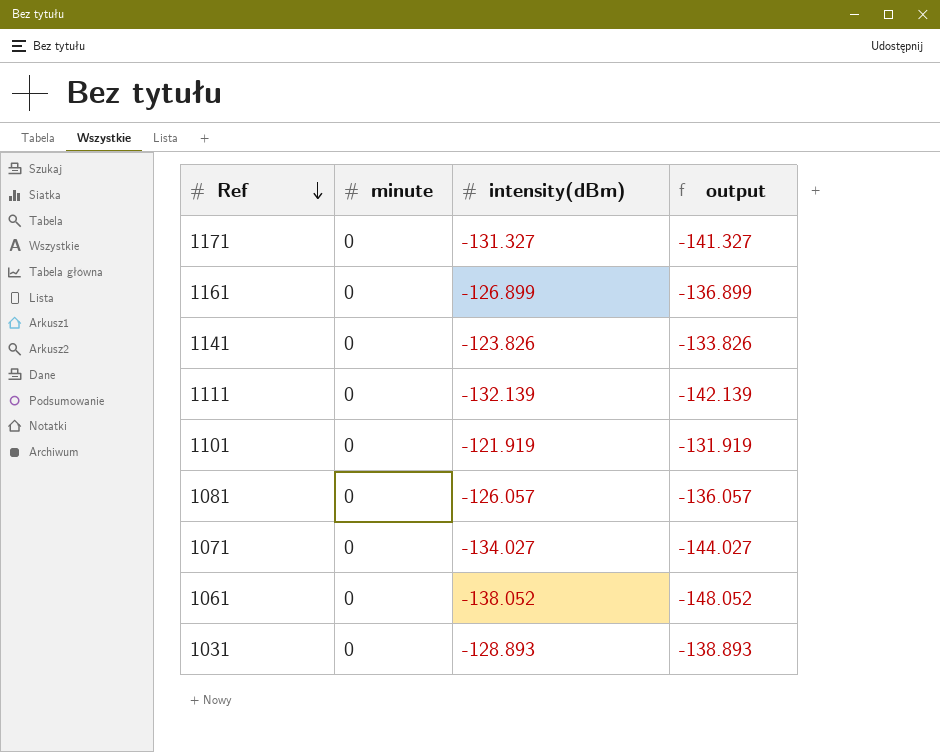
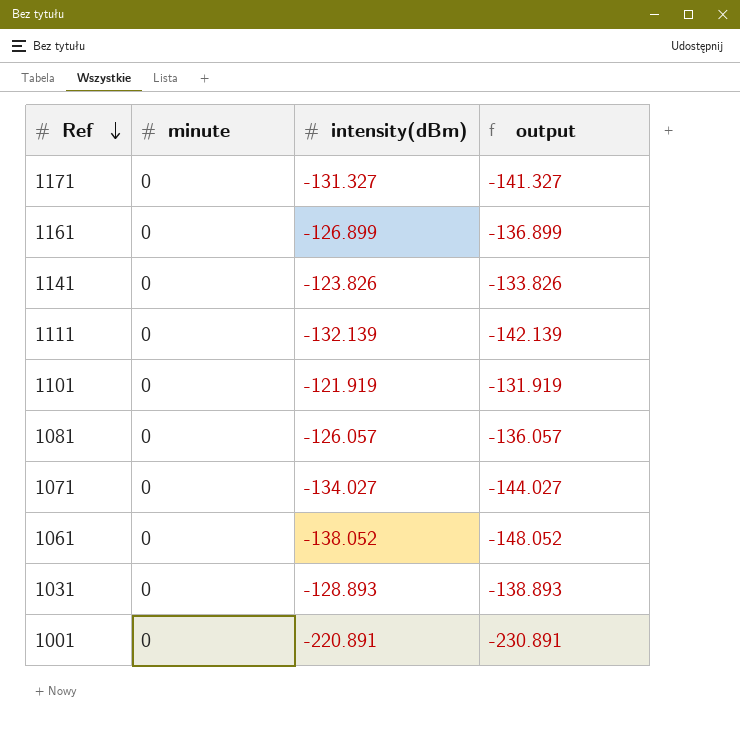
row 1001: none -> 0 | -220.891 | -230.891

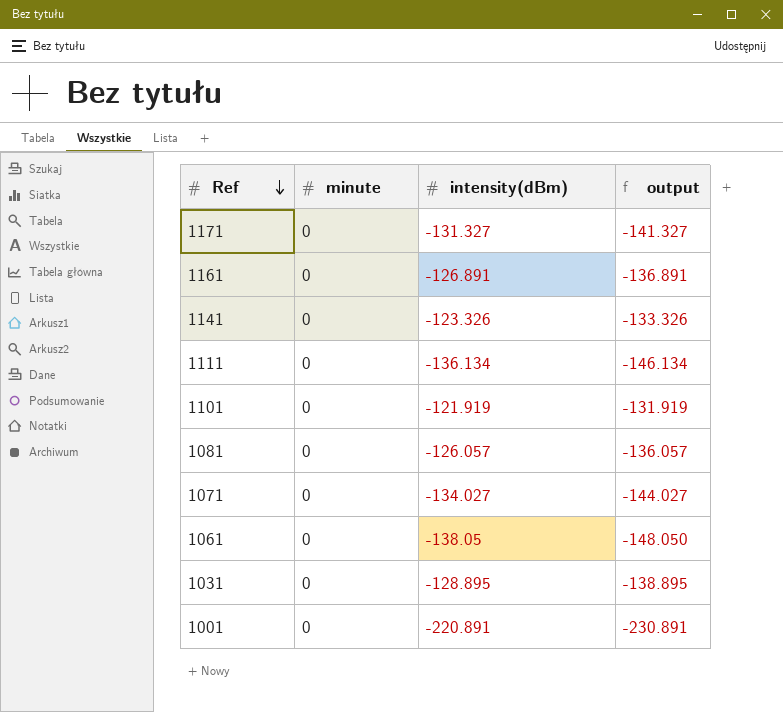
1161 | intensity(dBm): -126.899 -> -126.891
1161 | output: -136.899 -> -136.891
1141 | intensity(dBm): -123.826 -> -123.326
1141 | output: -133.826 -> -133.326
1111 | intensity(dBm): -132.139 -> -136.134
1111 | output: -142.139 -> -146.134
1061 | intensity(dBm): -138.052 -> -138.05
1061 | output: -148.052 -> -148.050
1031 | intensity(dBm): -128.893 -> -128.895
1031 | output: -138.893 -> -138.895

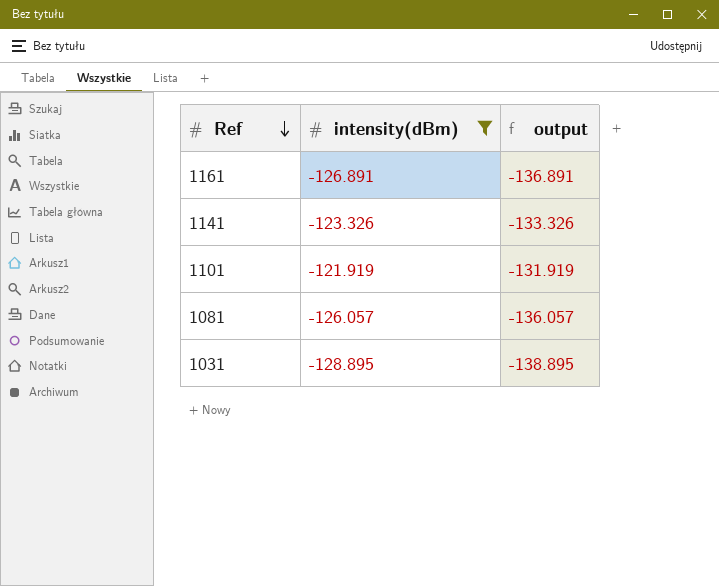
filter: none -> intensity(dBm) >= -128.895
column minute | position: 2 -> none

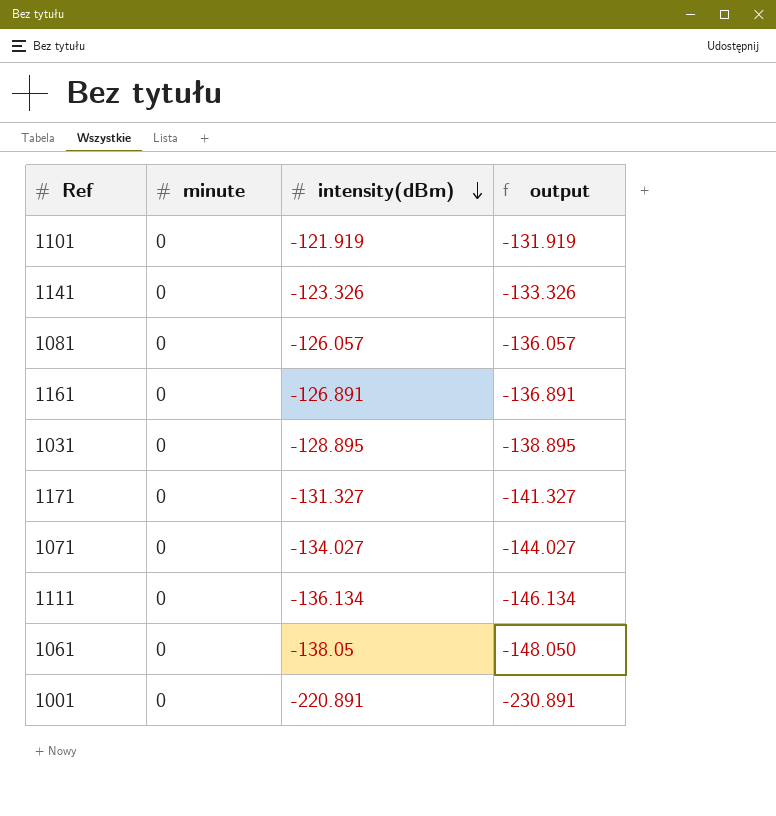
filter: intensity(dBm) >= -128.895 -> none
row order: Ref descending -> intensity(dBm) descending
column minute | position: none -> 2

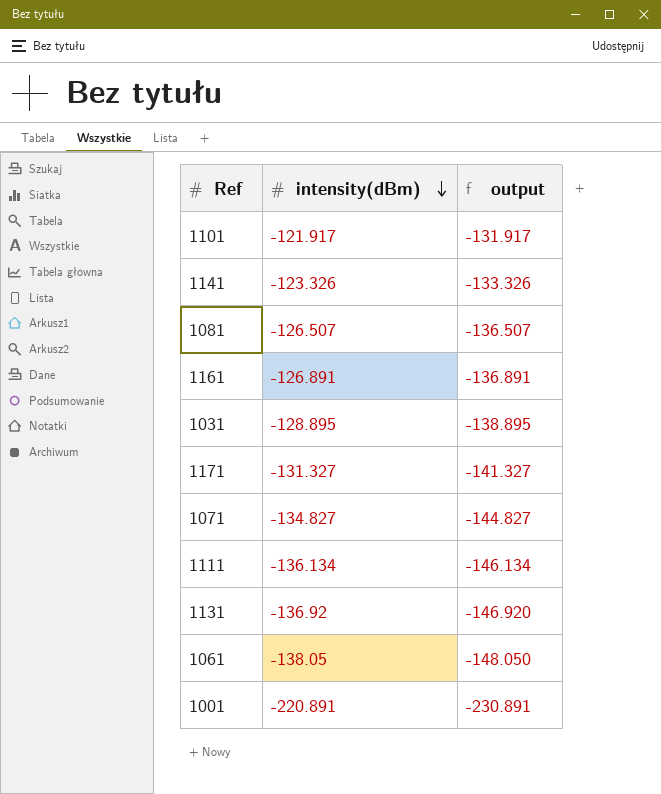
column minute | position: 2 -> none
1101 | intensity(dBm): -121.919 -> -121.917
1101 | output: -131.919 -> -131.917
1081 | intensity(dBm): -126.057 -> -126.507
1081 | output: -136.057 -> -136.507
1071 | intensity(dBm): -134.027 -> -134.827
1071 | output: -144.027 -> -144.827
row 1131: none -> -136.92 | -146.920

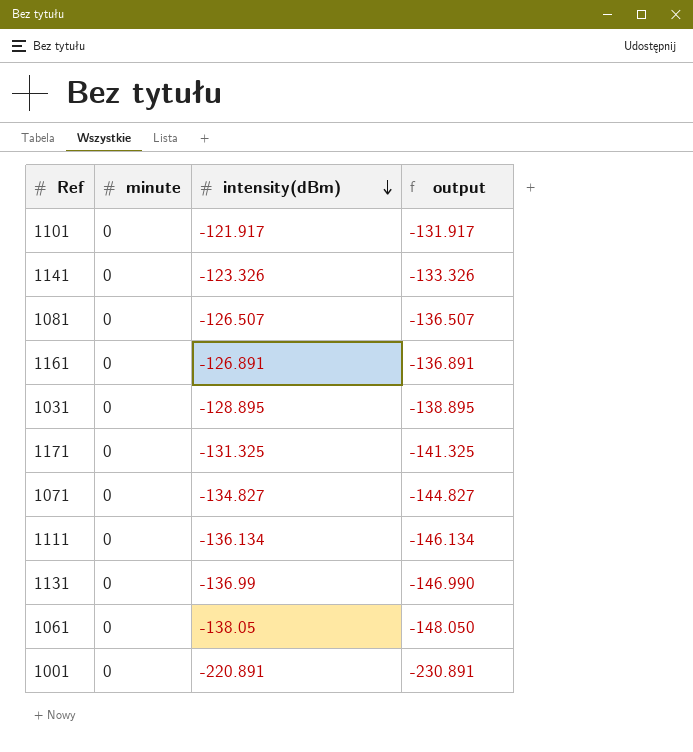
column minute | position: none -> 2
1171 | intensity(dBm): -131.327 -> -131.325
1171 | output: -141.327 -> -141.325
1131 | intensity(dBm): -136.92 -> -136.99
1131 | output: -146.920 -> -146.990

